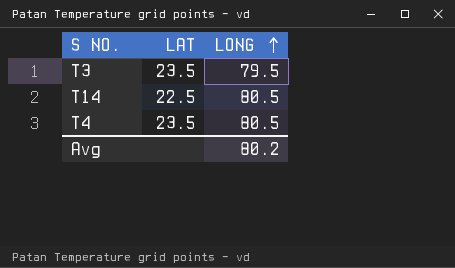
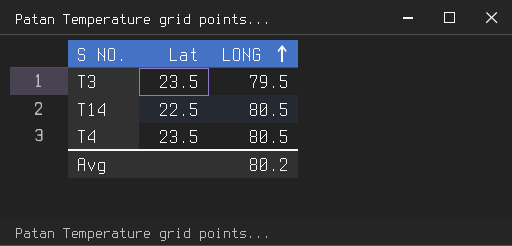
column name: LAT -> Lat

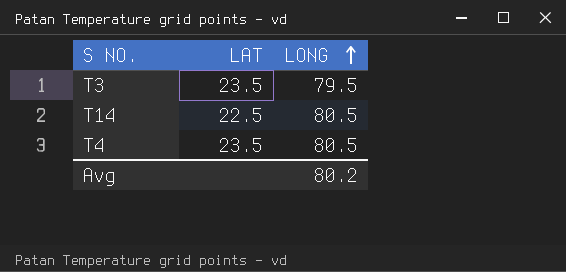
column name: Lat -> LAT

